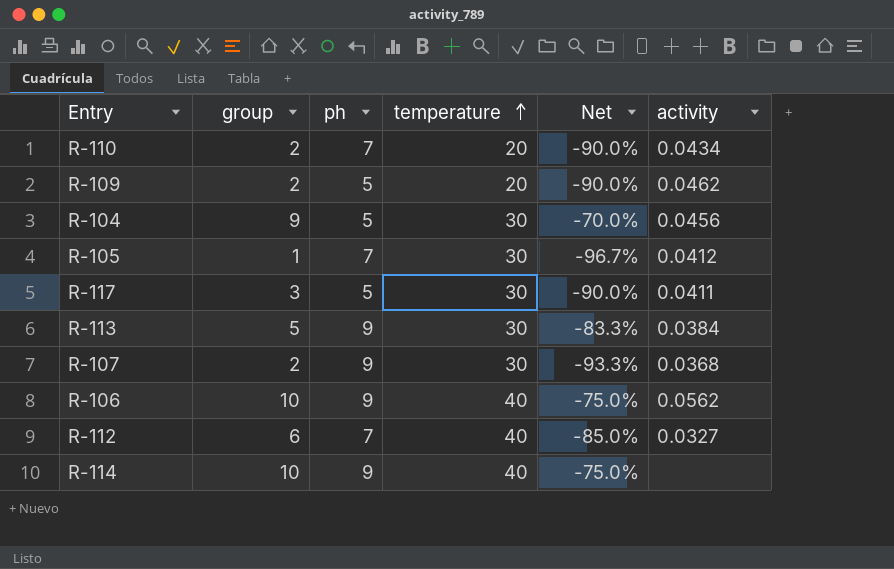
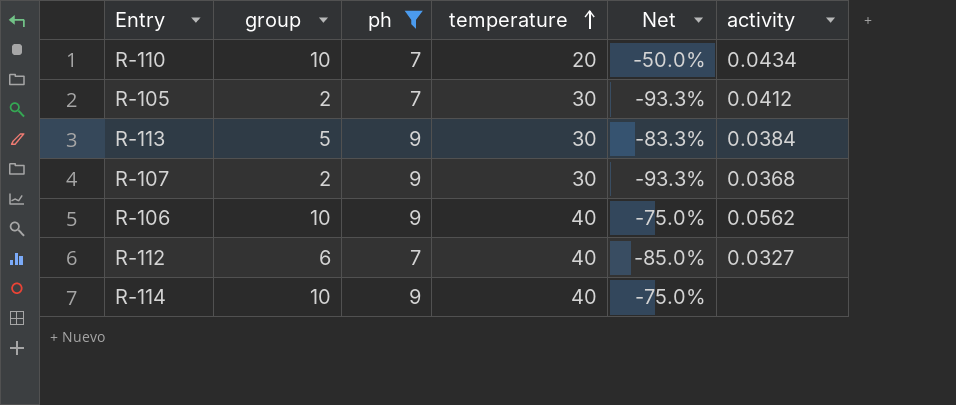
filter: none -> ph != 5
R-110 | group: 2 -> 10
R-110 | Net: -90.0% -> -50.0%
R-105 | group: 1 -> 2
R-105 | Net: -96.7% -> -93.3%

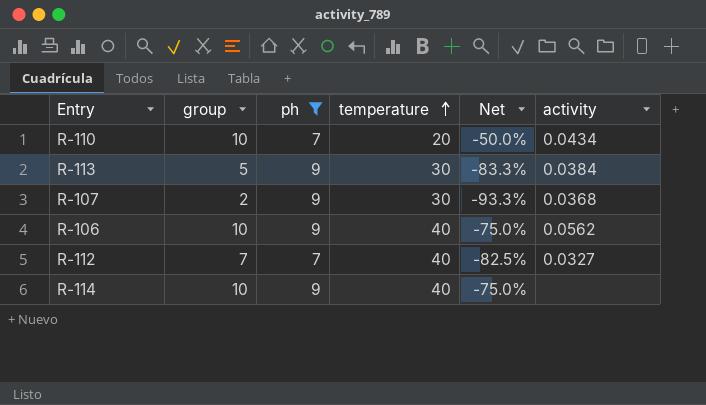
row R-105: 2 | 7 | 30 | -93.3% | 0.0412 -> none
R-112 | group: 6 -> 7
R-112 | Net: -85.0% -> -82.5%

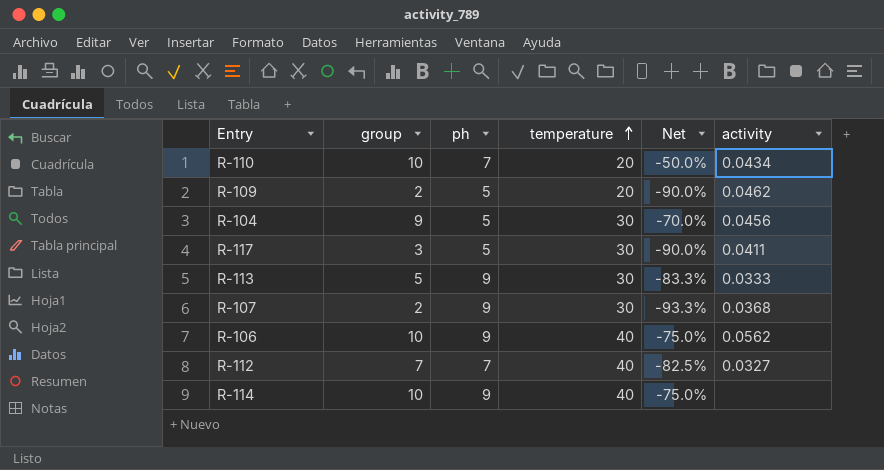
filter: ph != 5 -> none
R-113 | activity: 0.0384 -> 0.0333

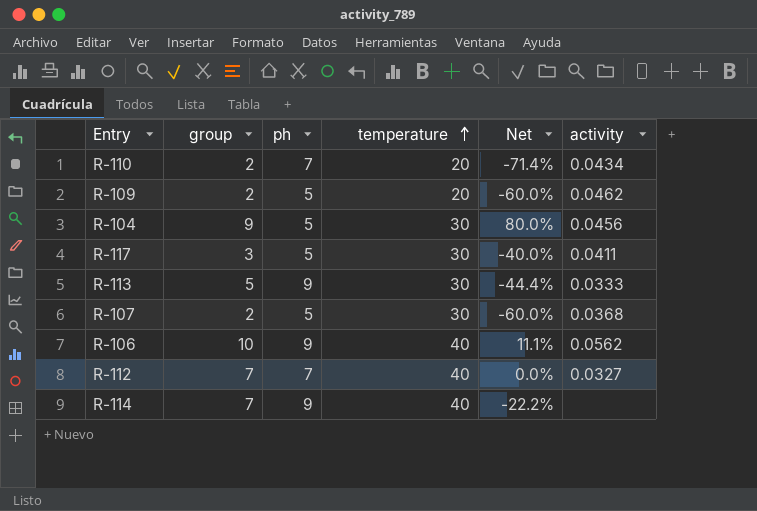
column Net | formula: ([group] - [temperature]) / [temperature] -> ([group] - [ph]) / [ph]
R-110 | group: 10 -> 2
R-107 | ph: 9 -> 5
R-114 | group: 10 -> 7

